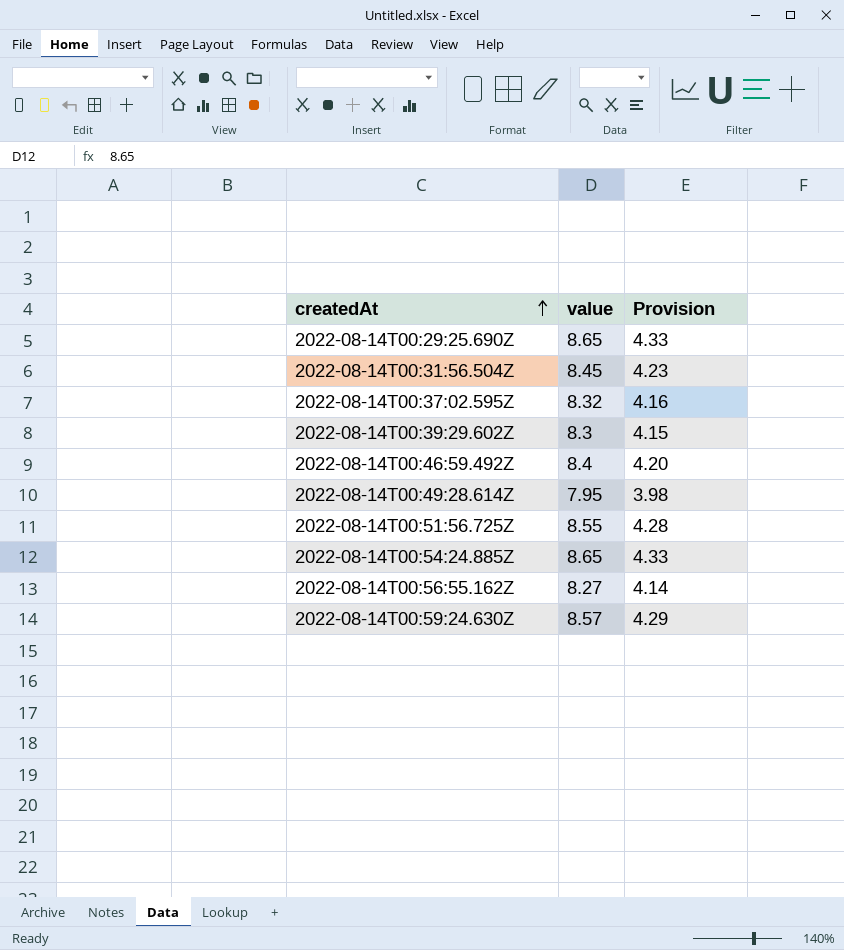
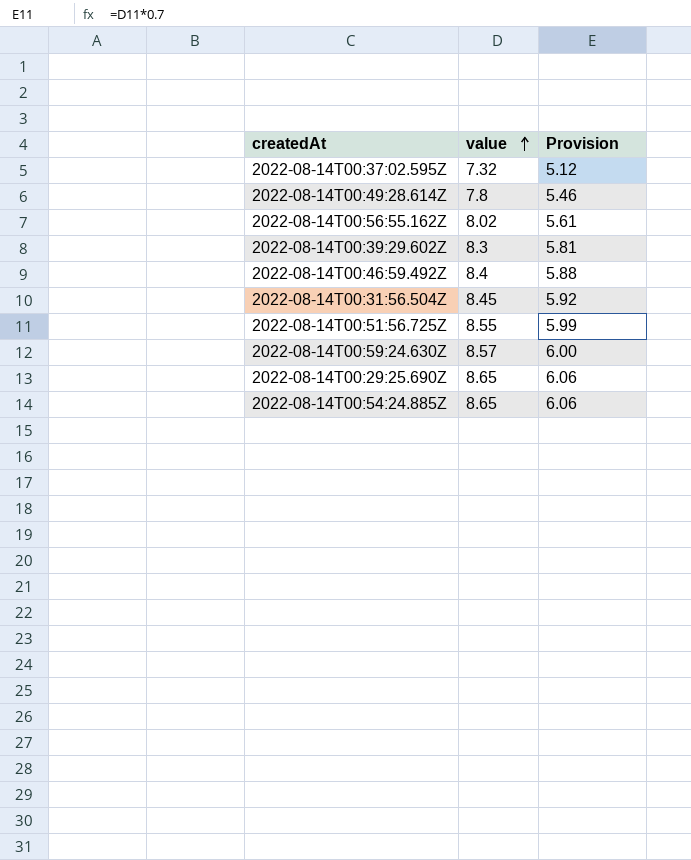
row order: createdAt ascending -> value ascending
column Provision | formula: [value] * 0.5 -> [value] * 0.7
2022-08-14T00:37:02.595Z | value: 8.32 -> 7.32
2022-08-14T00:49:28.614Z | value: 7.95 -> 7.8
2022-08-14T00:56:55.162Z | value: 8.27 -> 8.02

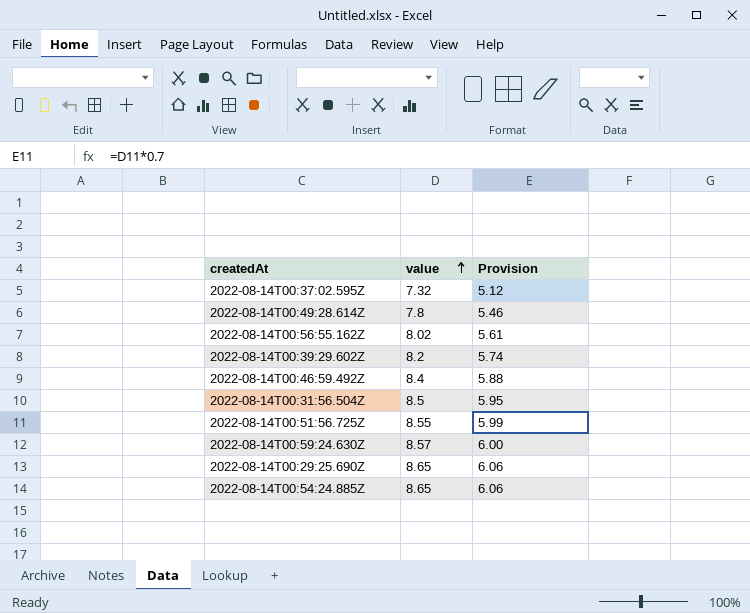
2022-08-14T00:39:29.602Z | value: 8.3 -> 8.2
2022-08-14T00:39:29.602Z | Provision: 5.81 -> 5.74
2022-08-14T00:31:56.504Z | value: 8.45 -> 8.5
2022-08-14T00:31:56.504Z | Provision: 5.92 -> 5.95

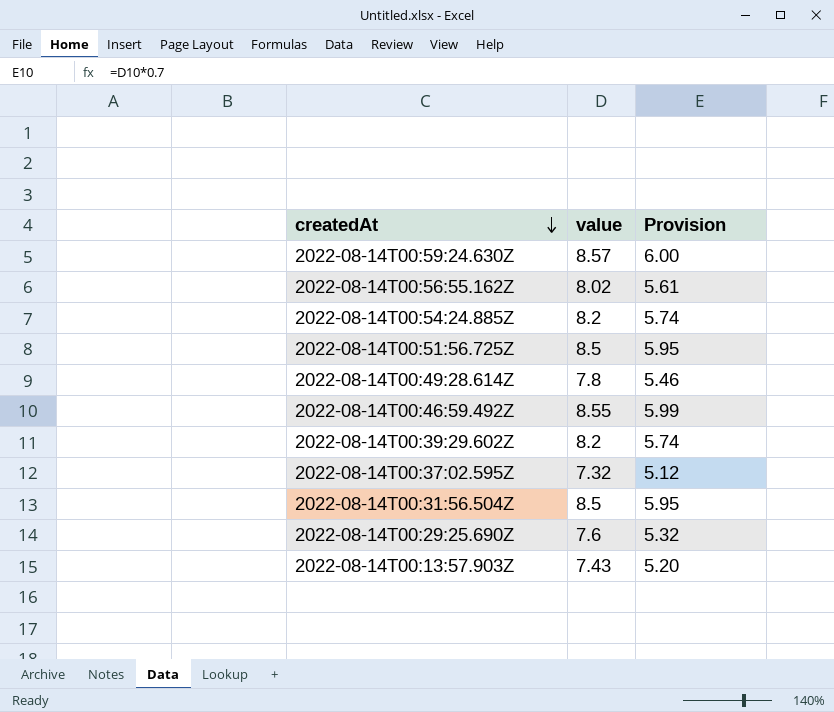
row order: value ascending -> createdAt descending
2022-08-14T00:54:24.885Z | value: 8.65 -> 8.2
2022-08-14T00:54:24.885Z | Provision: 6.06 -> 5.74
2022-08-14T00:51:56.725Z | value: 8.55 -> 8.5
2022-08-14T00:51:56.725Z | Provision: 5.99 -> 5.95
2022-08-14T00:46:59.492Z | value: 8.4 -> 8.55
2022-08-14T00:46:59.492Z | Provision: 5.88 -> 5.99
2022-08-14T00:29:25.690Z | value: 8.65 -> 7.6
2022-08-14T00:29:25.690Z | Provision: 6.06 -> 5.32
row 2022-08-14T00:13:57.903Z: none -> 7.43 | 5.20

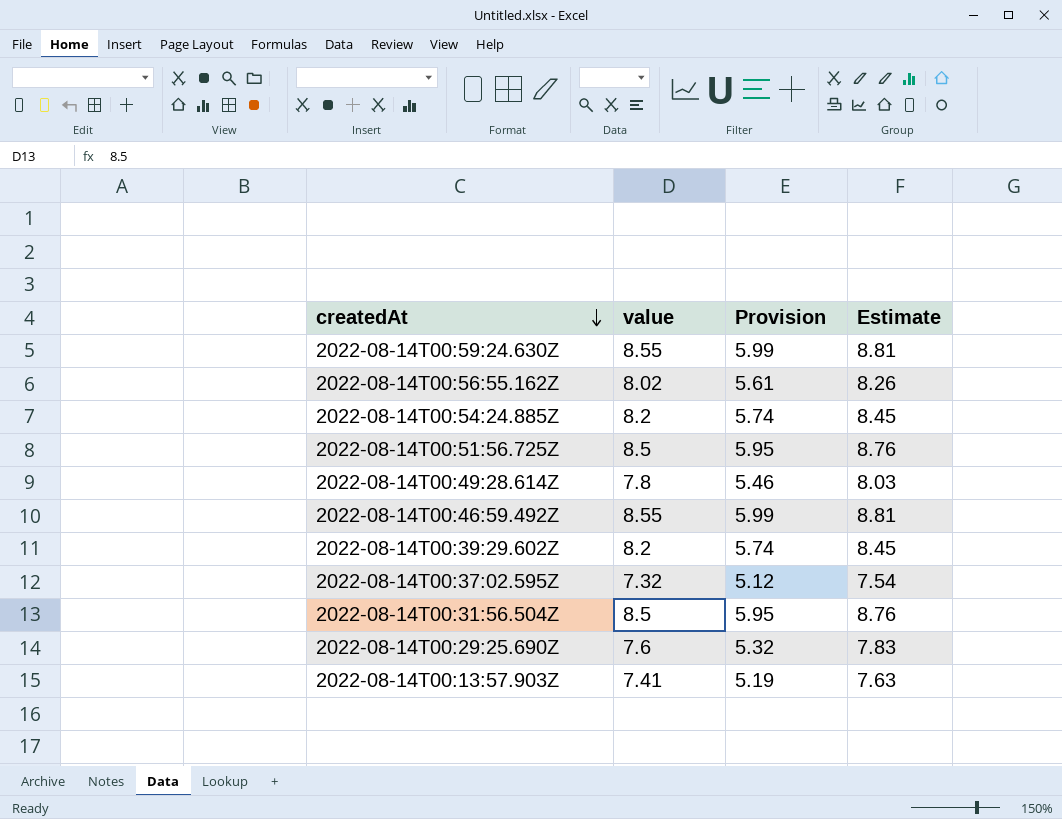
column Estimate | formula: none -> [value] * 1.03
2022-08-14T00:59:24.630Z | value: 8.57 -> 8.55
2022-08-14T00:59:24.630Z | Provision: 6.00 -> 5.99
2022-08-14T00:13:57.903Z | value: 7.43 -> 7.41
2022-08-14T00:13:57.903Z | Provision: 5.20 -> 5.19

